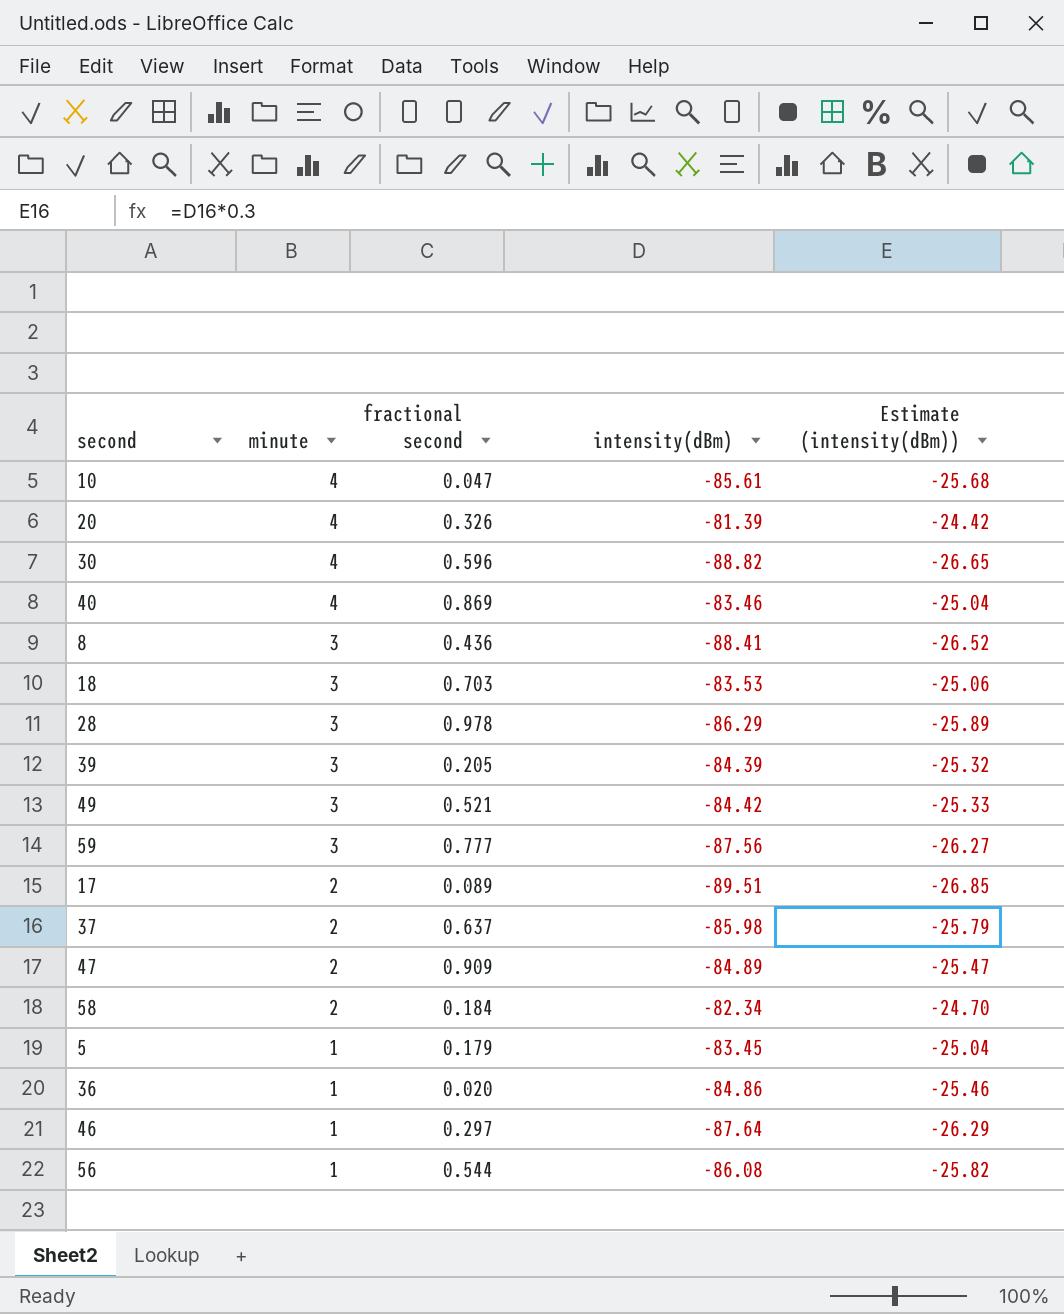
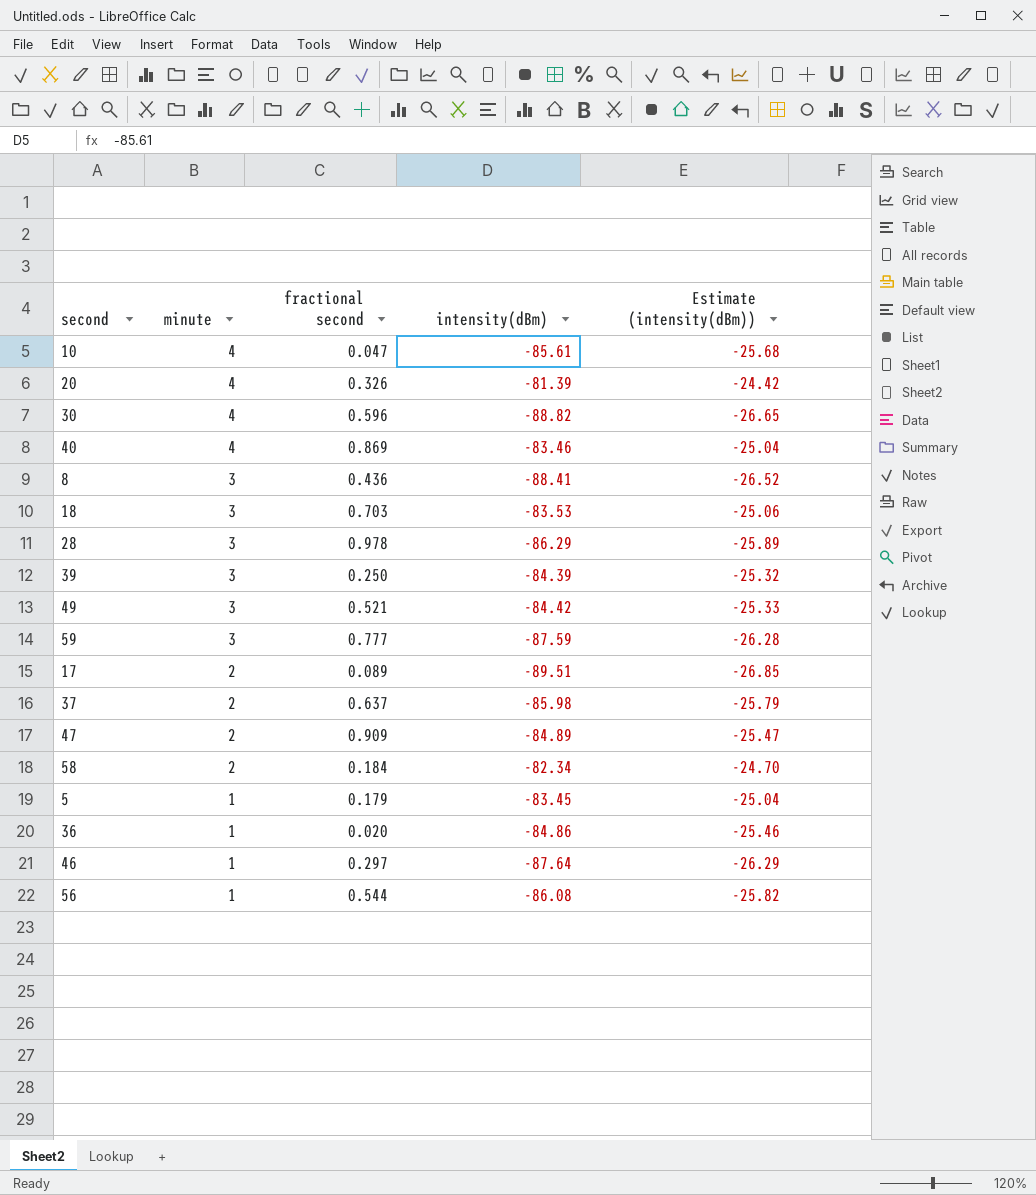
39 | fractional second: 0.205 -> 0.250
59 | intensity(dBm): -87.56 -> -87.59
59 | Estimate (intensity(dBm)): -26.27 -> -26.28

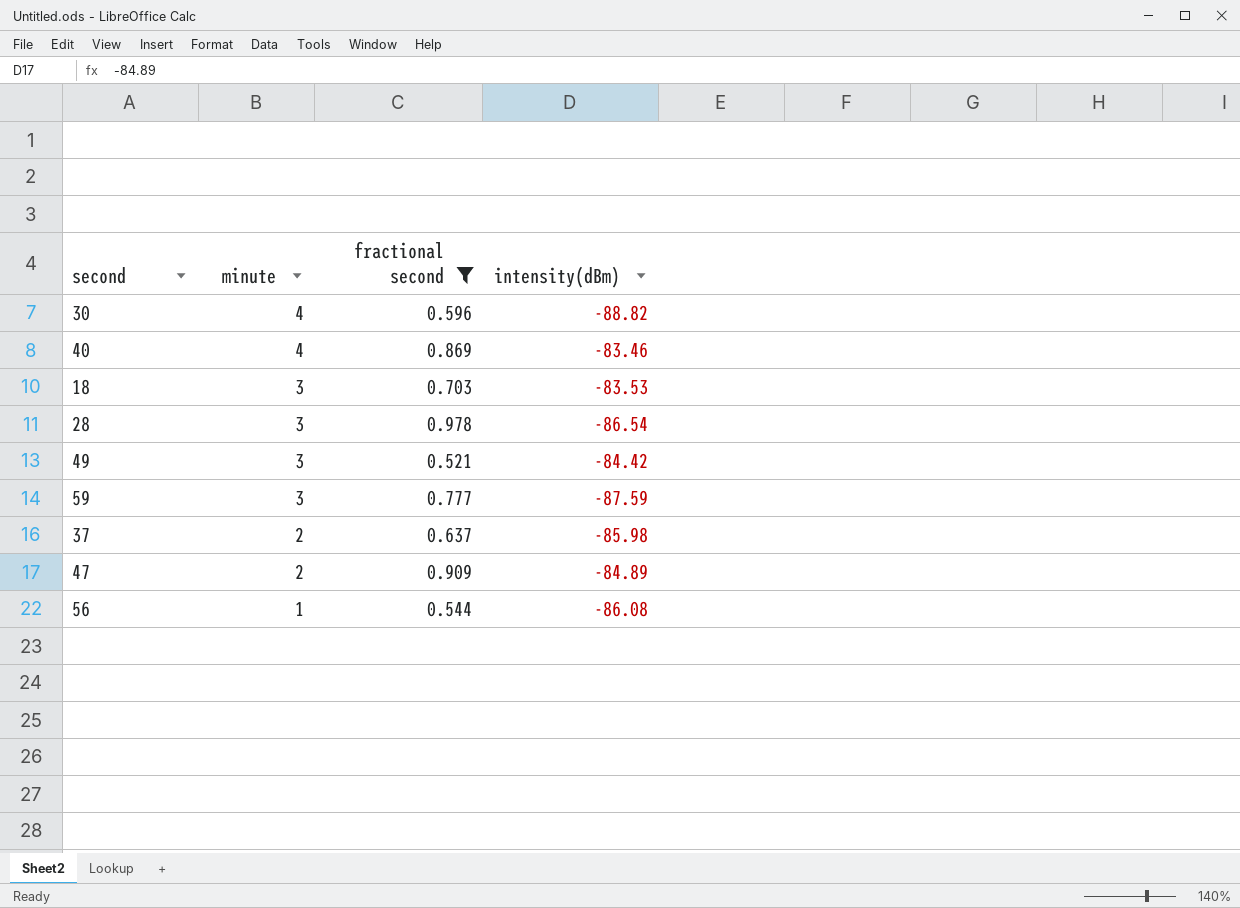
filter: none -> fractional second >= 0.521
column Estimate (intensity(dBm)) | formula: [intensity(dBm)] * 0.3 -> none
28 | intensity(dBm): -86.29 -> -86.54

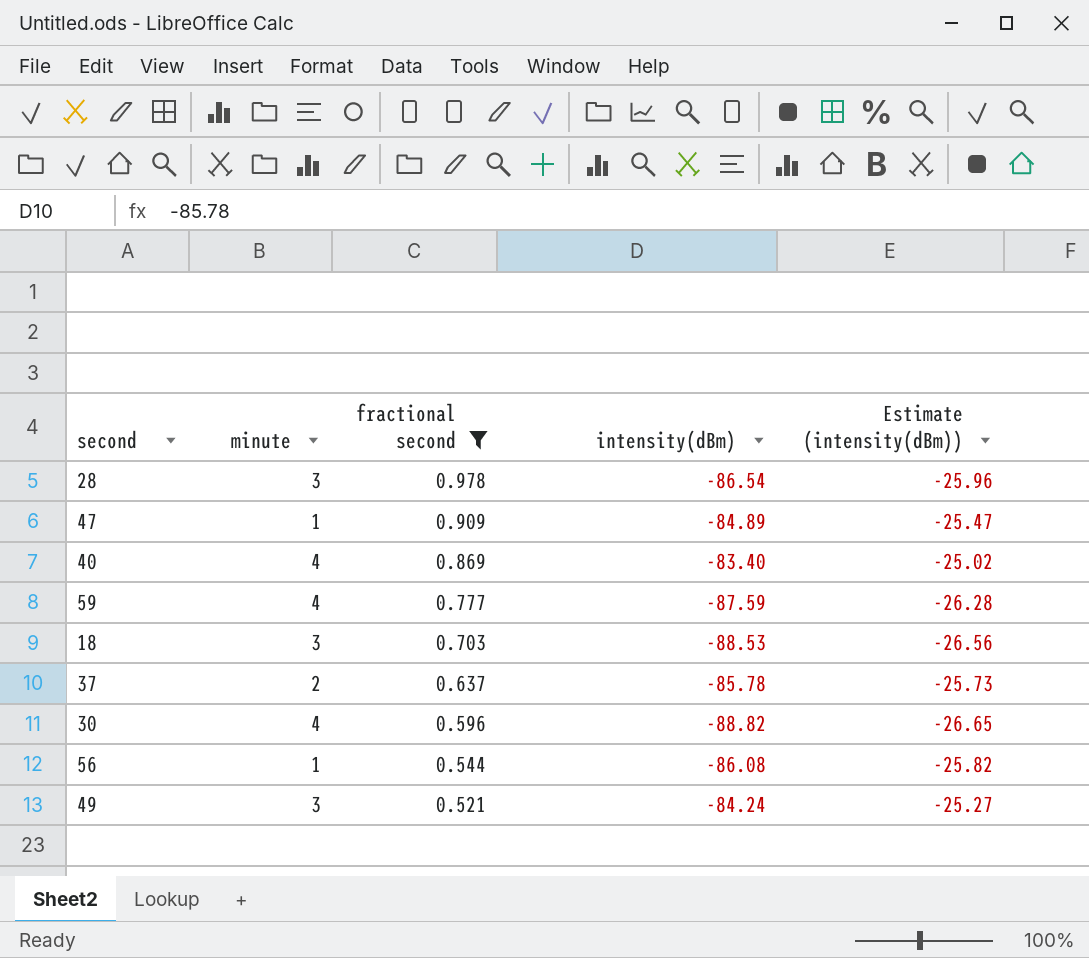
row order: minute descending -> fractional second descending
column Estimate (intensity(dBm)) | formula: none -> [intensity(dBm)] * 0.3
47 | minute: 2 -> 1
40 | intensity(dBm): -83.46 -> -83.40
59 | minute: 3 -> 4
18 | intensity(dBm): -83.53 -> -88.53
37 | intensity(dBm): -85.98 -> -85.78
49 | intensity(dBm): -84.42 -> -84.24

